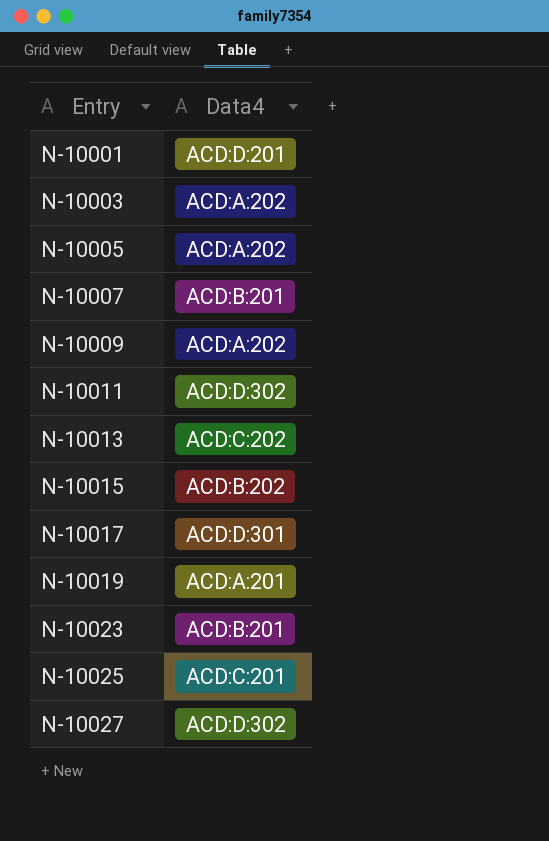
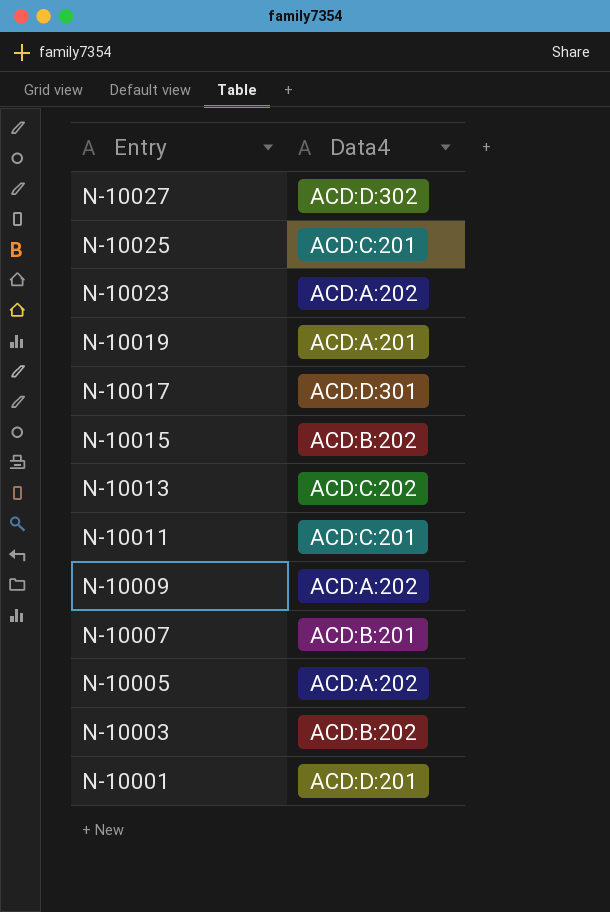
row order: Entry ascending -> Entry descending
N-10023 | Data4: ACD:B:201 -> ACD:A:202
N-10011 | Data4: ACD:D:302 -> ACD:C:201
N-10003 | Data4: ACD:A:202 -> ACD:B:202

